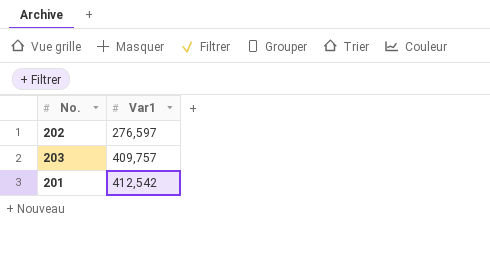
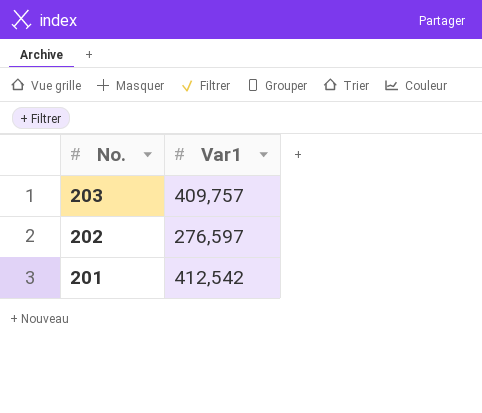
row order: Var1 ascending -> No. descending

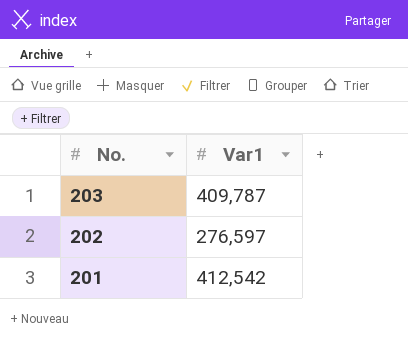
203 | Var1: 409,757 -> 409,787

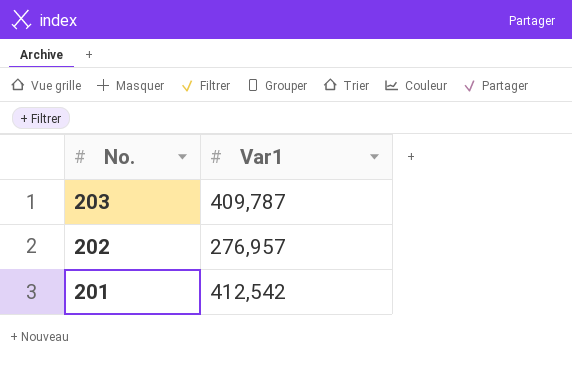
202 | Var1: 276,597 -> 276,957

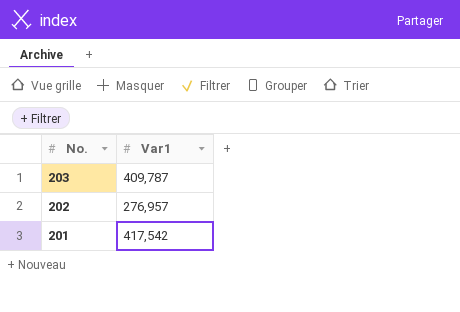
201 | Var1: 412,542 -> 417,542

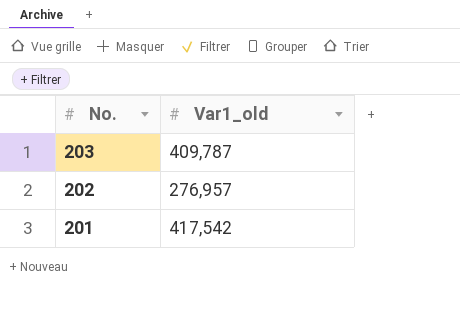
column name: Var1 -> Var1_old

